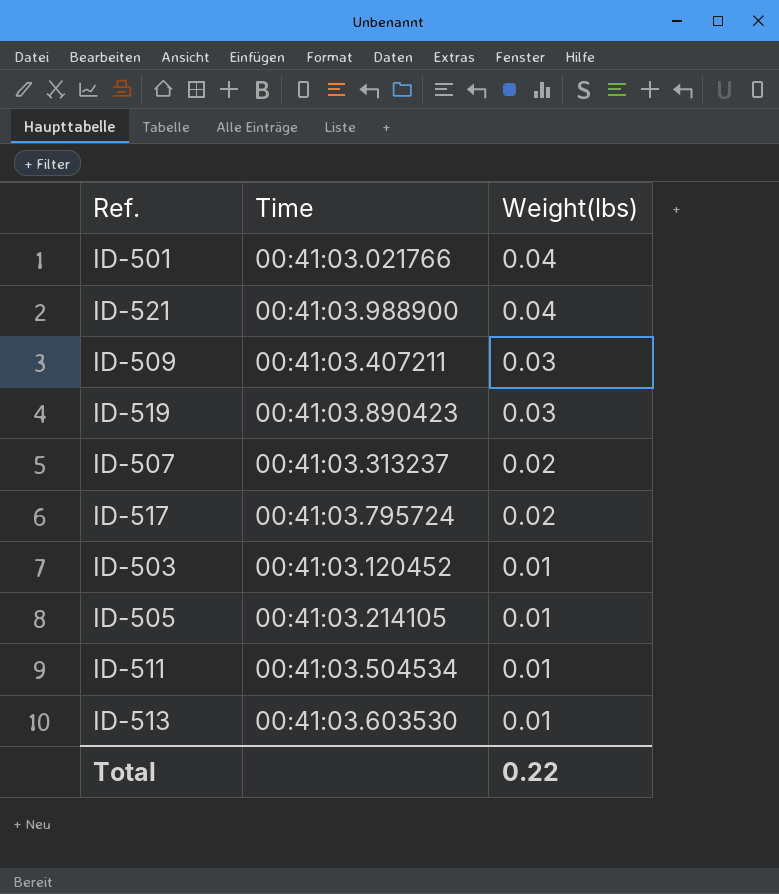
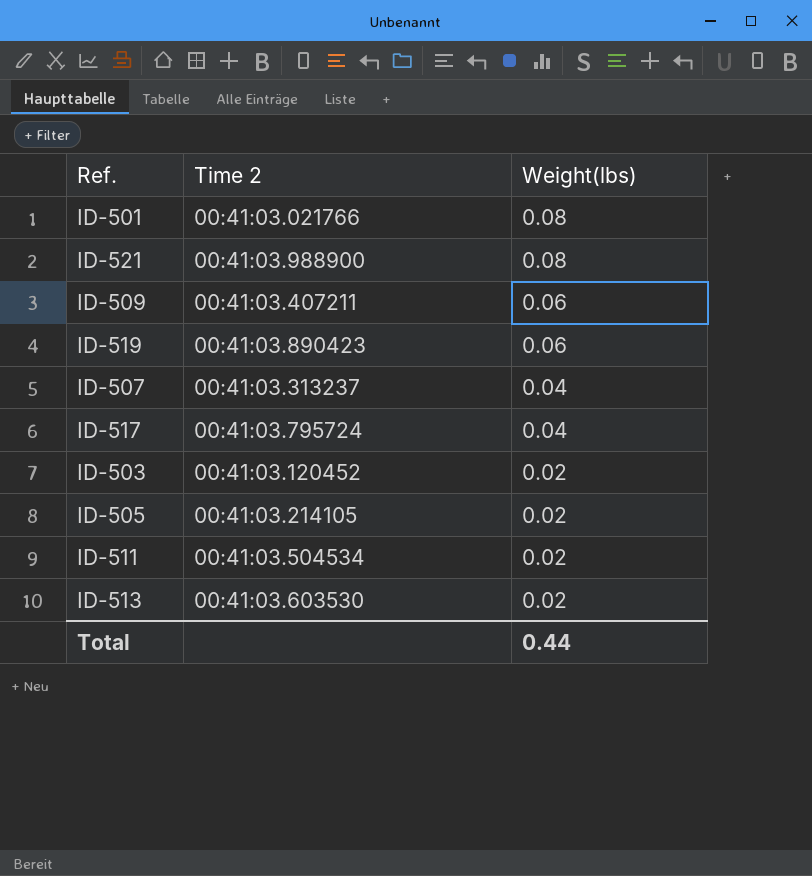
column name: Time -> Time 2
ID-501 | Weight(lbs): 0.04 -> 0.08
ID-521 | Weight(lbs): 0.04 -> 0.08
ID-509 | Weight(lbs): 0.03 -> 0.06
ID-519 | Weight(lbs): 0.03 -> 0.06
ID-507 | Weight(lbs): 0.02 -> 0.04
ID-517 | Weight(lbs): 0.02 -> 0.04
ID-503 | Weight(lbs): 0.01 -> 0.02
ID-505 | Weight(lbs): 0.01 -> 0.02
ID-511 | Weight(lbs): 0.01 -> 0.02
ID-513 | Weight(lbs): 0.01 -> 0.02
Total | Weight(lbs): 0.22 -> 0.44

